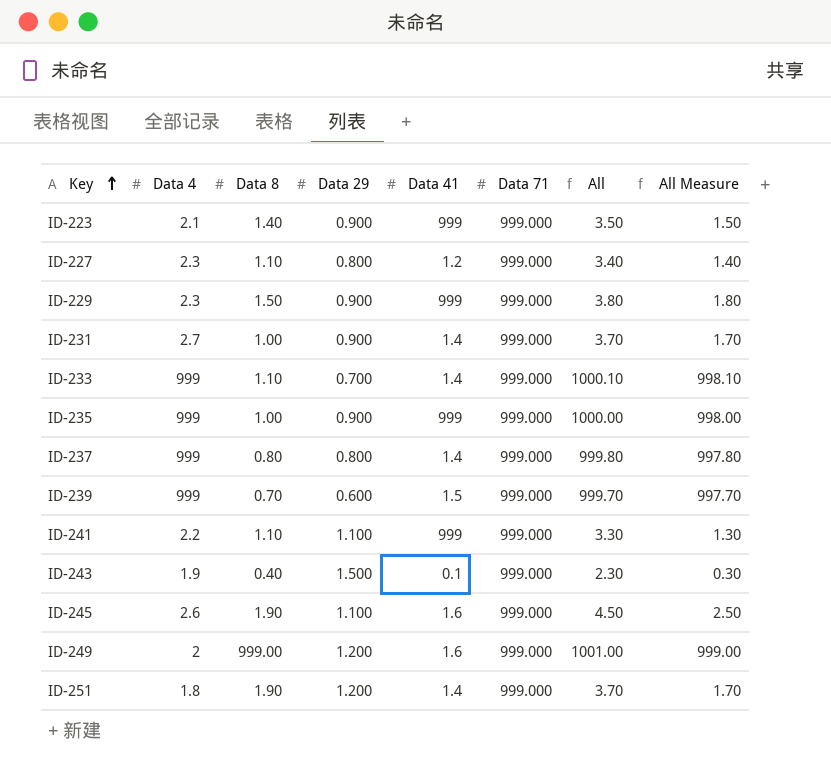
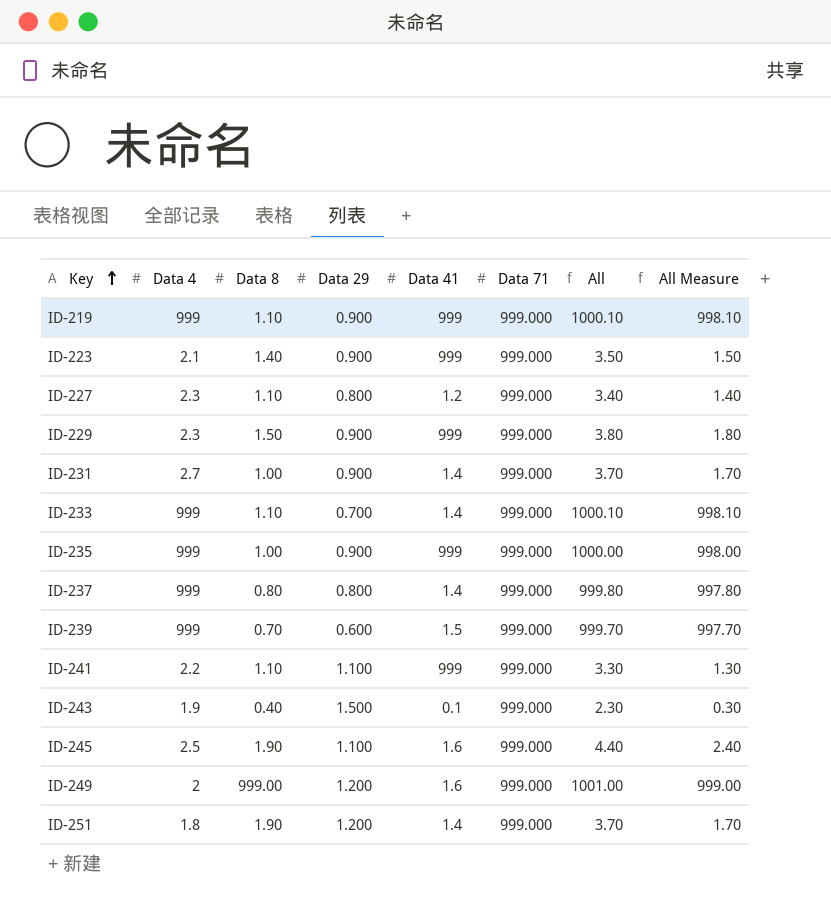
row ID-219: none -> 999 | 1.10 | 0.900 | 999 | 999.000 | 1000.10 | 998.10
ID-245 | Data 4: 2.6 -> 2.5
ID-245 | All: 4.50 -> 4.40
ID-245 | All Measure: 2.50 -> 2.40

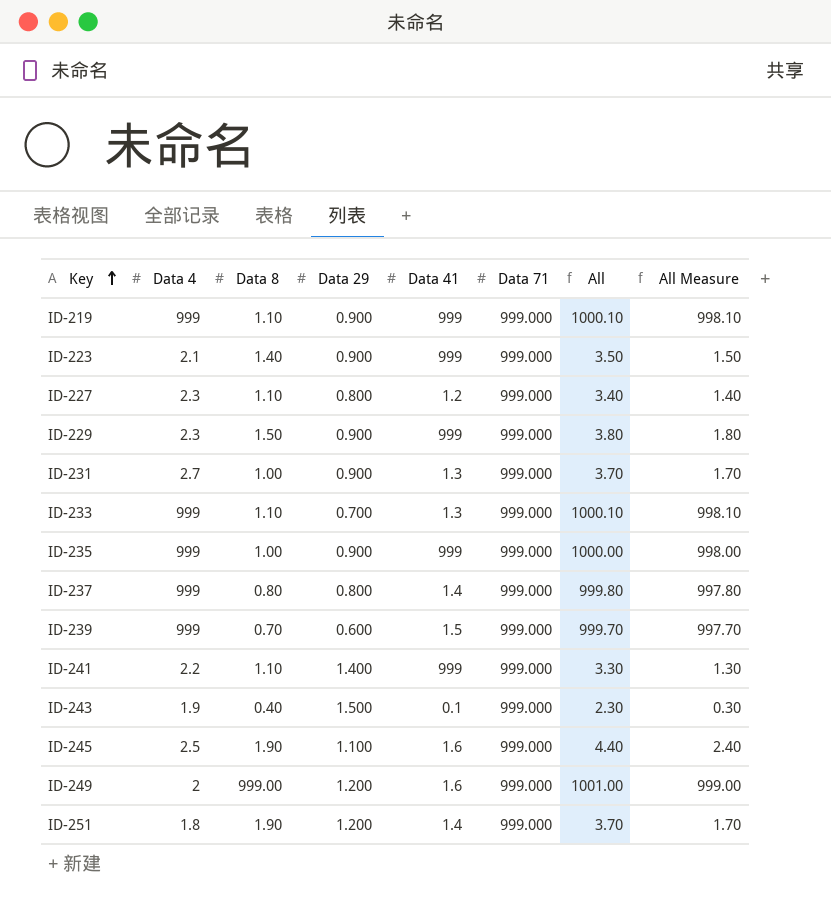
ID-231 | Data 41: 1.4 -> 1.3
ID-233 | Data 41: 1.4 -> 1.3
ID-241 | Data 29: 1.100 -> 1.400

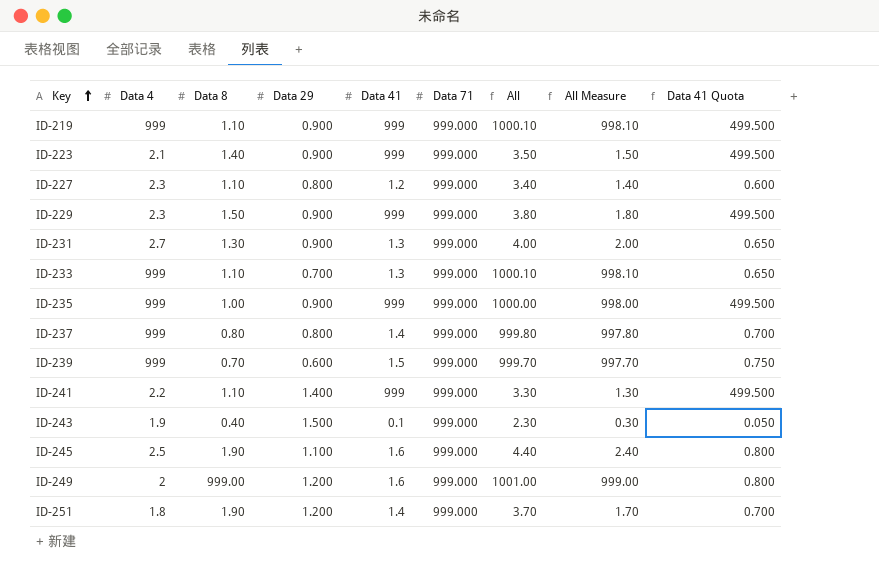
column Data 41 Quota | formula: none -> [Data 41] * 0.5
ID-231 | Data 8: 1.00 -> 1.30
ID-231 | All: 3.70 -> 4.00
ID-231 | All Measure: 1.70 -> 2.00

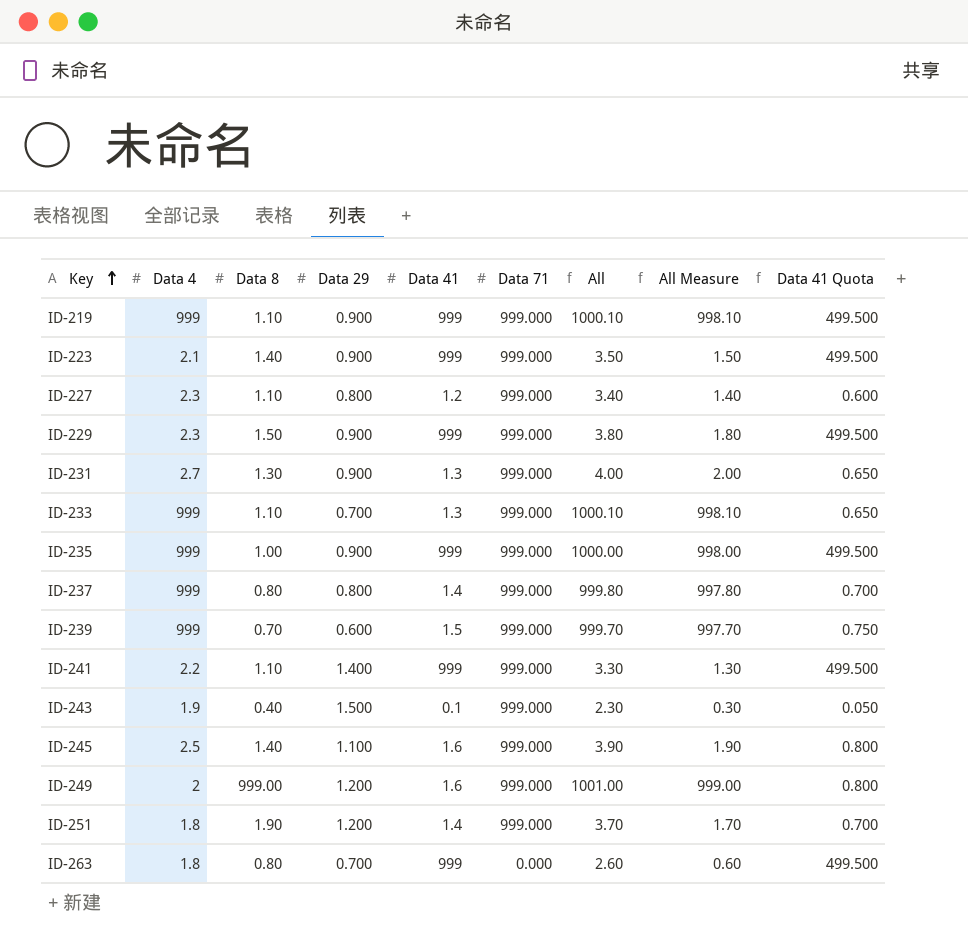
ID-245 | Data 8: 1.90 -> 1.40
ID-245 | All: 4.40 -> 3.90
ID-245 | All Measure: 2.40 -> 1.90
row ID-263: none -> 1.8 | 0.80 | 0.700 | 999 | 0.000 | 2.60 | 0.60 | 499.500

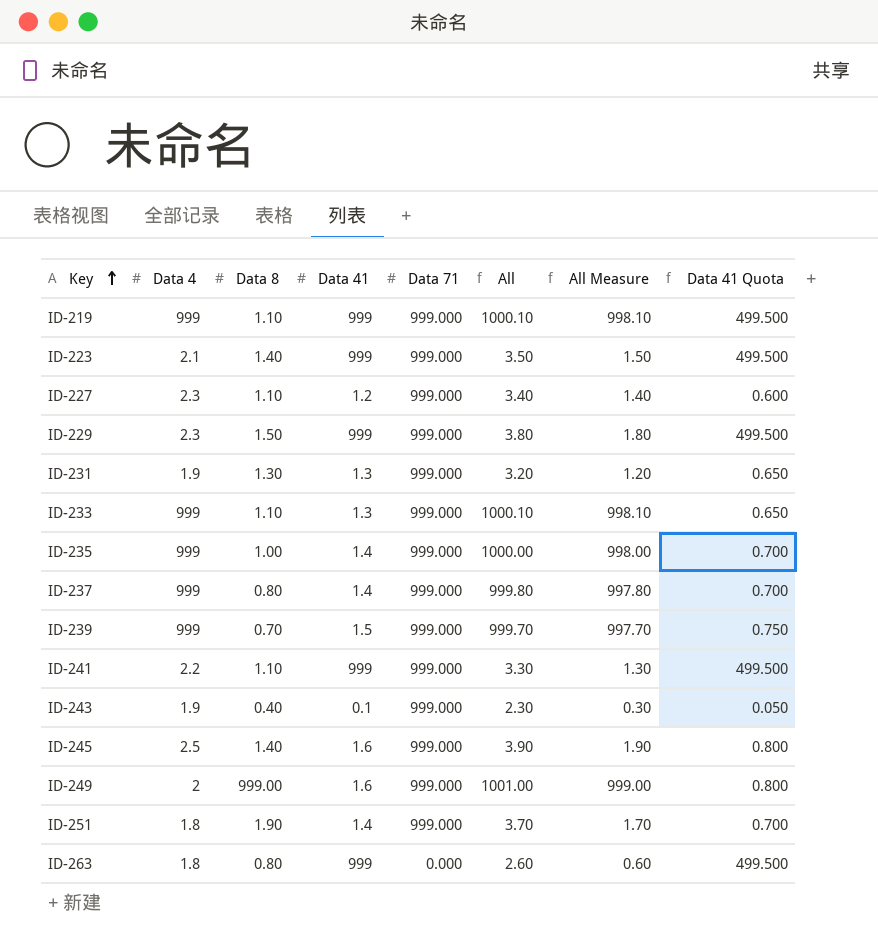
column Data 29 | position: 4 -> none
ID-231 | Data 4: 2.7 -> 1.9
ID-231 | All: 4.00 -> 3.20
ID-231 | All Measure: 2.00 -> 1.20
ID-235 | Data 41: 999 -> 1.4
ID-235 | Data 41 Quota: 499.500 -> 0.700

